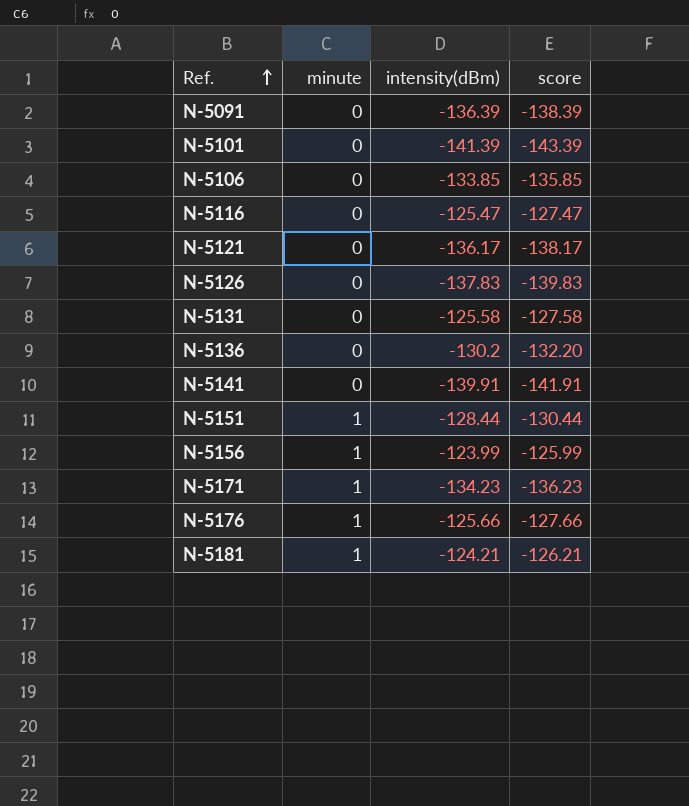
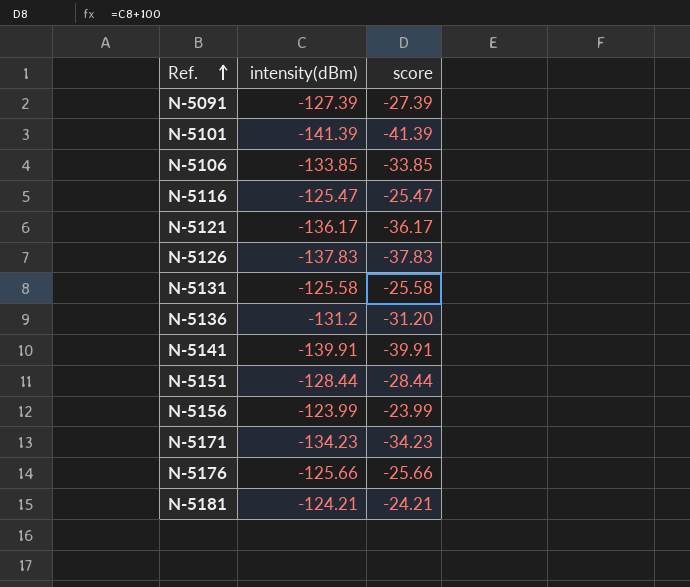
column minute | position: 2 -> none
column score | formula: [intensity(dBm)] - 2 -> [intensity(dBm)] + 100
N-5091 | intensity(dBm): -136.39 -> -127.39
N-5136 | intensity(dBm): -130.2 -> -131.2

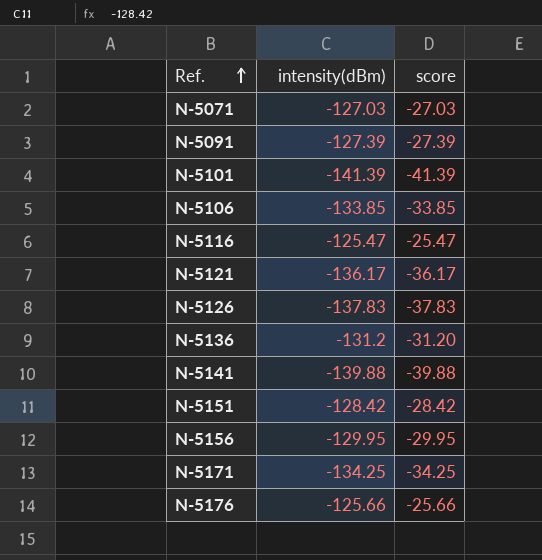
row N-5131: -125.58 | -25.58 -> none
row N-5181: -124.21 | -24.21 -> none
row N-5071: none -> -127.03 | -27.03
N-5141 | intensity(dBm): -139.91 -> -139.88
N-5141 | score: -39.91 -> -39.88
N-5151 | intensity(dBm): -128.44 -> -128.42
N-5151 | score: -28.44 -> -28.42
N-5156 | intensity(dBm): -123.99 -> -129.95
N-5156 | score: -23.99 -> -29.95
N-5171 | intensity(dBm): -134.23 -> -134.25
N-5171 | score: -34.23 -> -34.25

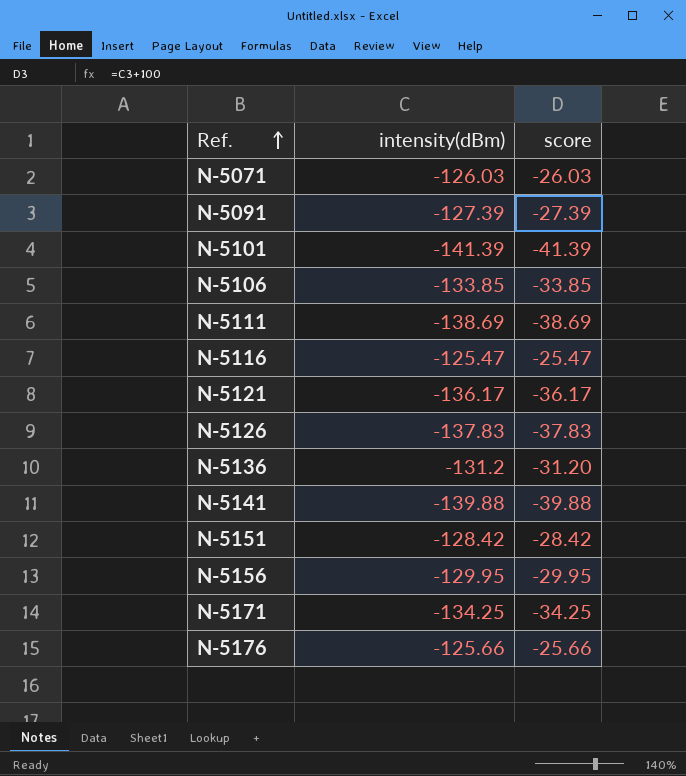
N-5071 | intensity(dBm): -127.03 -> -126.03
N-5071 | score: -27.03 -> -26.03
row N-5111: none -> -138.69 | -38.69

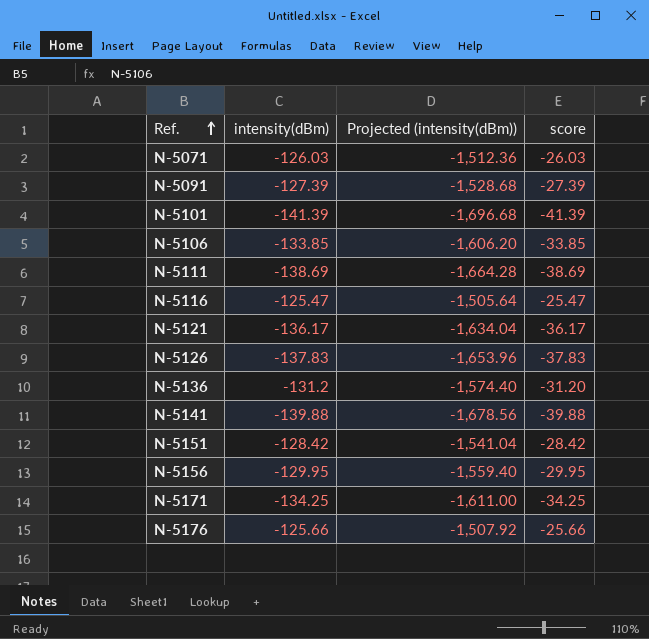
column Projected (intensity(dBm)) | formula: none -> [intensity(dBm)] * 12

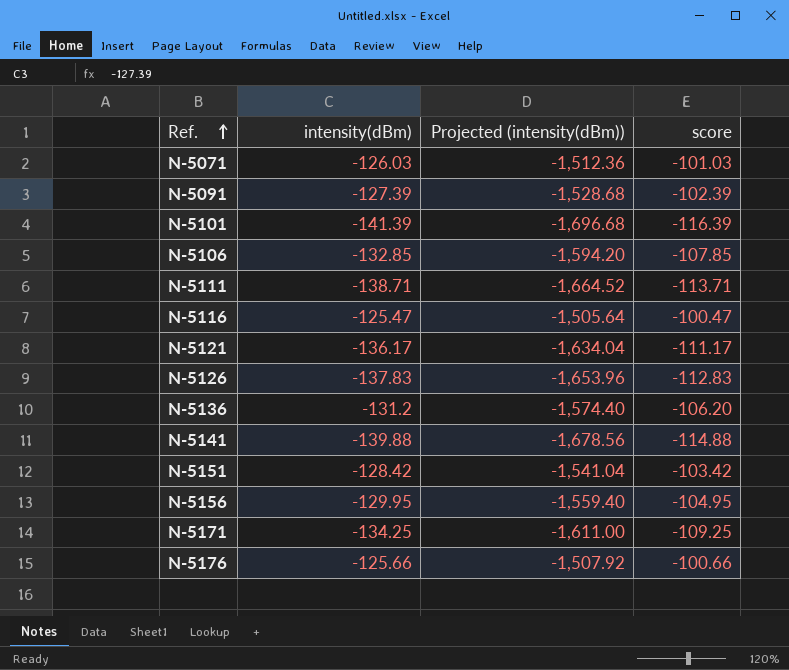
column score | formula: [intensity(dBm)] + 100 -> [intensity(dBm)] + 25
N-5106 | intensity(dBm): -133.85 -> -132.85
N-5106 | Projected (intensity(dBm)): -1,606.20 -> -1,594.20
N-5111 | intensity(dBm): -138.69 -> -138.71
N-5111 | Projected (intensity(dBm)): -1,664.28 -> -1,664.52

